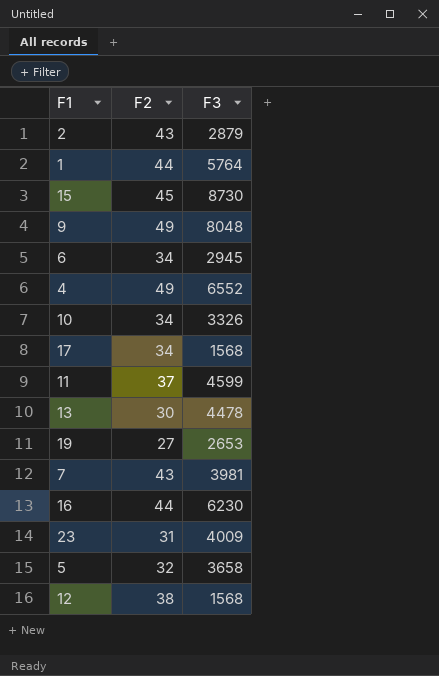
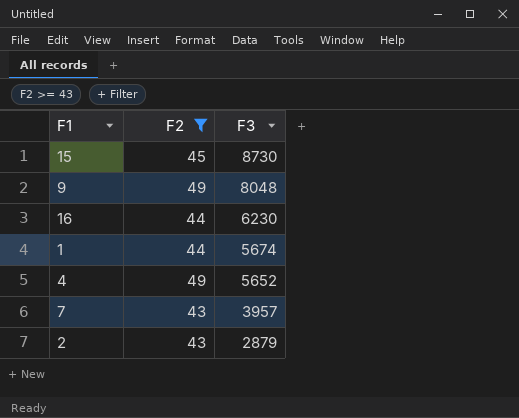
filter: none -> F2 >= 43
row order: none -> F3 descending
1 | F3: 5764 -> 5674
4 | F3: 6552 -> 5652
7 | F3: 3981 -> 3957

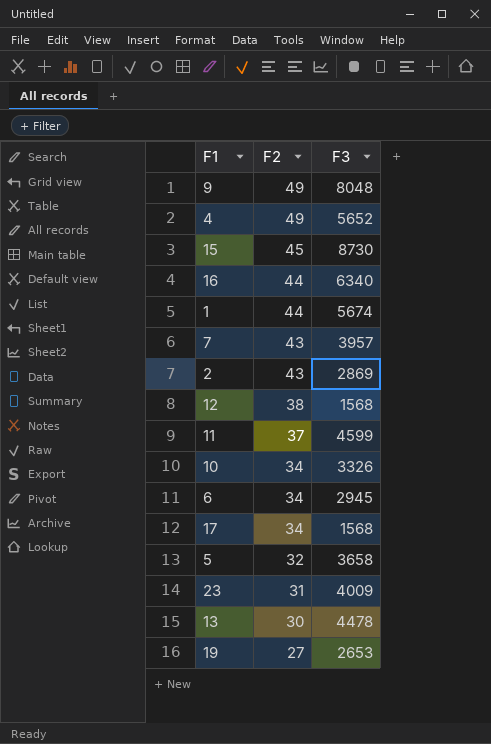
filter: F2 >= 43 -> none
row order: F3 descending -> F2 descending
16 | F3: 6230 -> 6340
2 | F3: 2879 -> 2869

